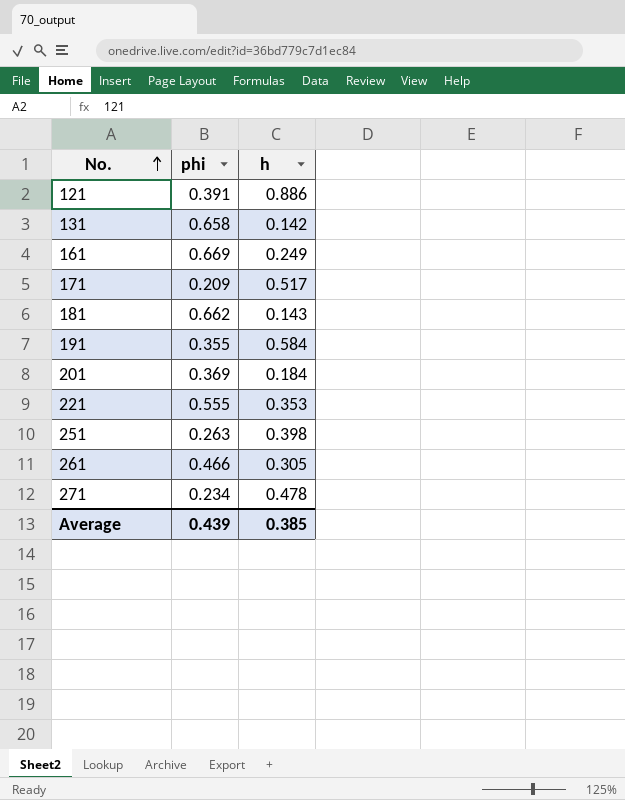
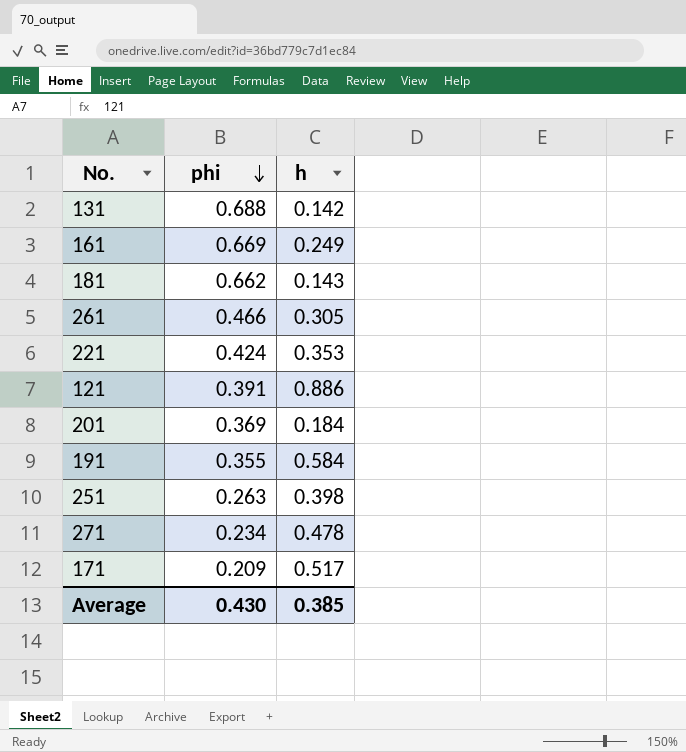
row order: No. ascending -> phi descending
131 | phi: 0.658 -> 0.688
221 | phi: 0.555 -> 0.424
Average | phi: 0.439 -> 0.430

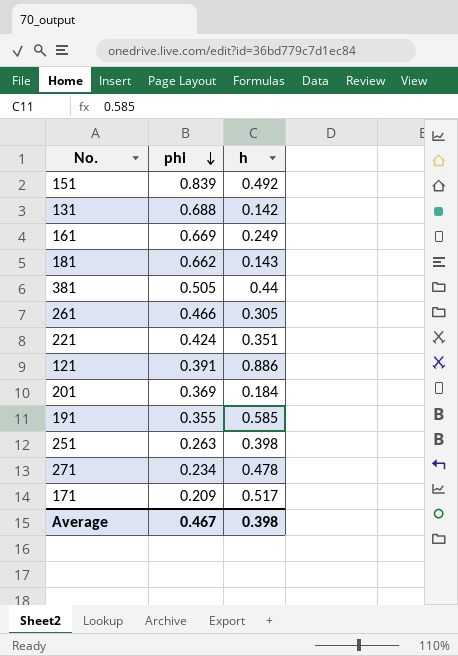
row 151: none -> 0.839 | 0.492
row 381: none -> 0.505 | 0.44
221 | h: 0.353 -> 0.351
191 | h: 0.584 -> 0.585
Average | phi: 0.430 -> 0.467
Average | h: 0.385 -> 0.398

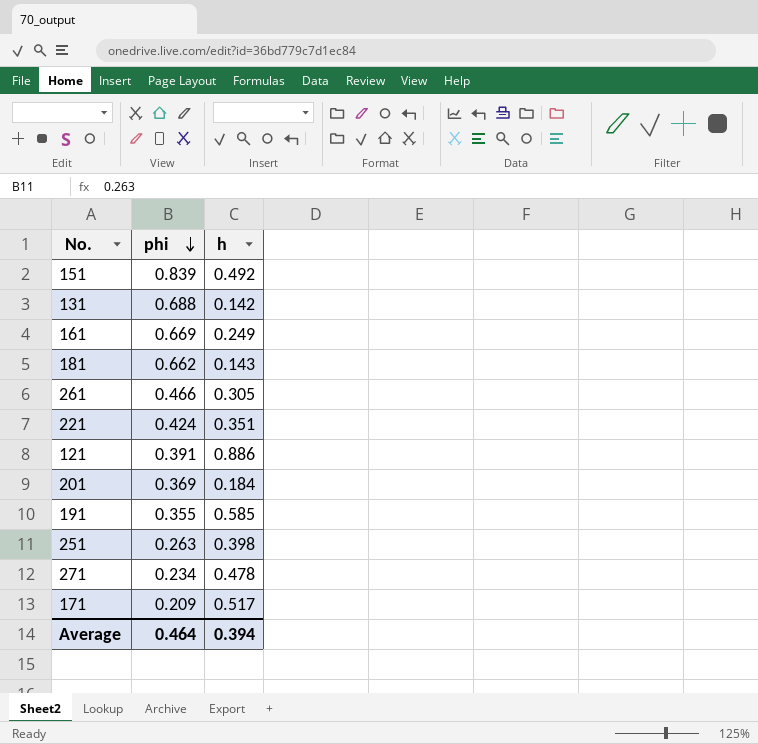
row 381: 0.505 | 0.44 -> none
Average | phi: 0.467 -> 0.464
Average | h: 0.398 -> 0.394

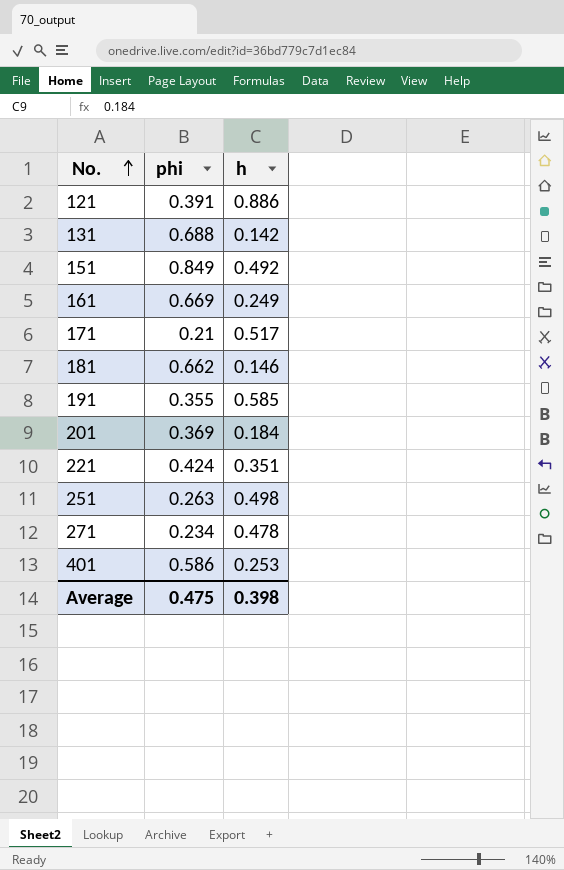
row order: phi descending -> No. ascending
row 261: 0.466 | 0.305 -> none
151 | phi: 0.839 -> 0.849
171 | phi: 0.209 -> 0.21
181 | h: 0.143 -> 0.146
251 | h: 0.398 -> 0.498
row 401: none -> 0.586 | 0.253
Average | phi: 0.464 -> 0.475
Average | h: 0.394 -> 0.398

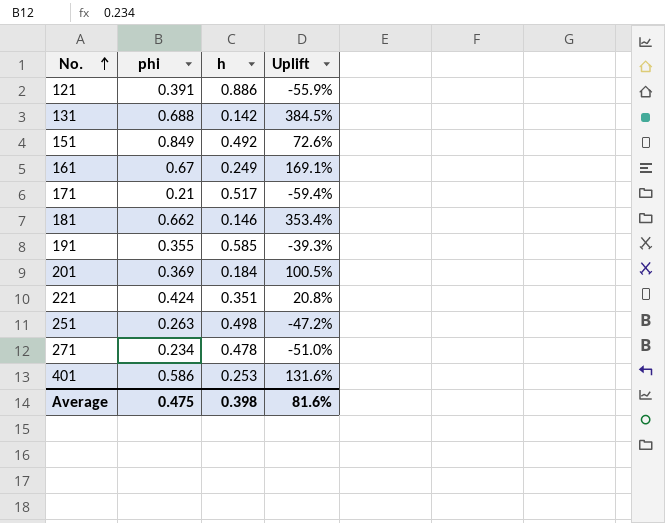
column Uplift | formula: none -> ([phi] - [h]) / [h]
161 | phi: 0.669 -> 0.67

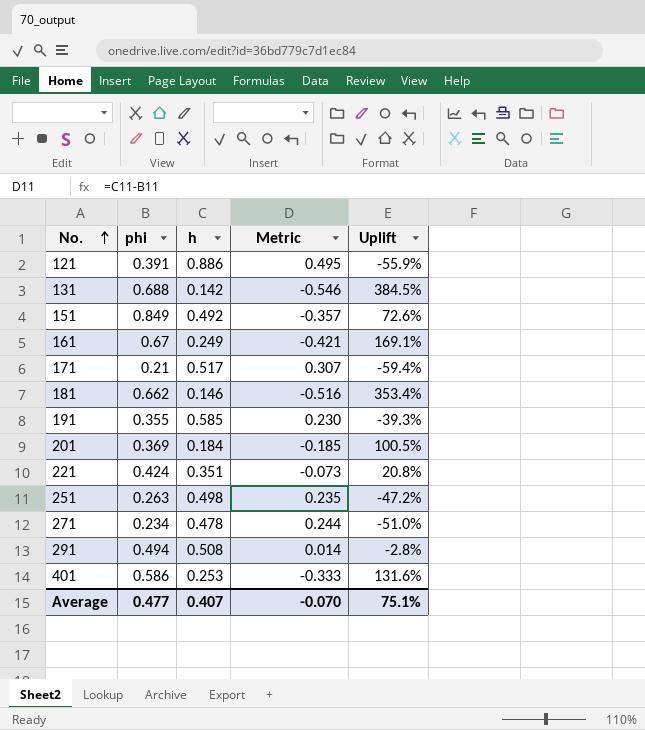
column Metric | formula: none -> [h] - [phi]
row 291: none -> 0.494 | 0.508 | 0.014 | -2.8%
Average | phi: 0.475 -> 0.477
Average | h: 0.398 -> 0.407
Average | Uplift: 81.6% -> 75.1%

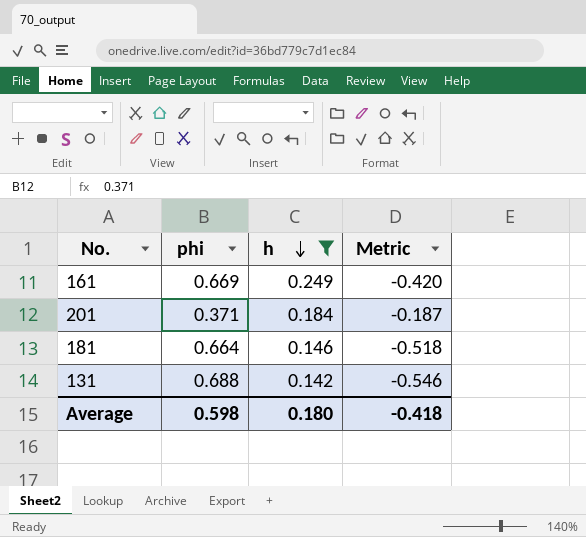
filter: none -> h <= 0.249
row order: No. ascending -> h descending
column Uplift | formula: ([phi] - [h]) / [h] -> none
161 | phi: 0.67 -> 0.669
161 | Metric: -0.421 -> -0.420
201 | phi: 0.369 -> 0.371
201 | Metric: -0.185 -> -0.187
181 | phi: 0.662 -> 0.664
181 | Metric: -0.516 -> -0.518
Average | phi: 0.477 -> 0.598
Average | h: 0.407 -> 0.180
Average | Metric: -0.070 -> -0.418

